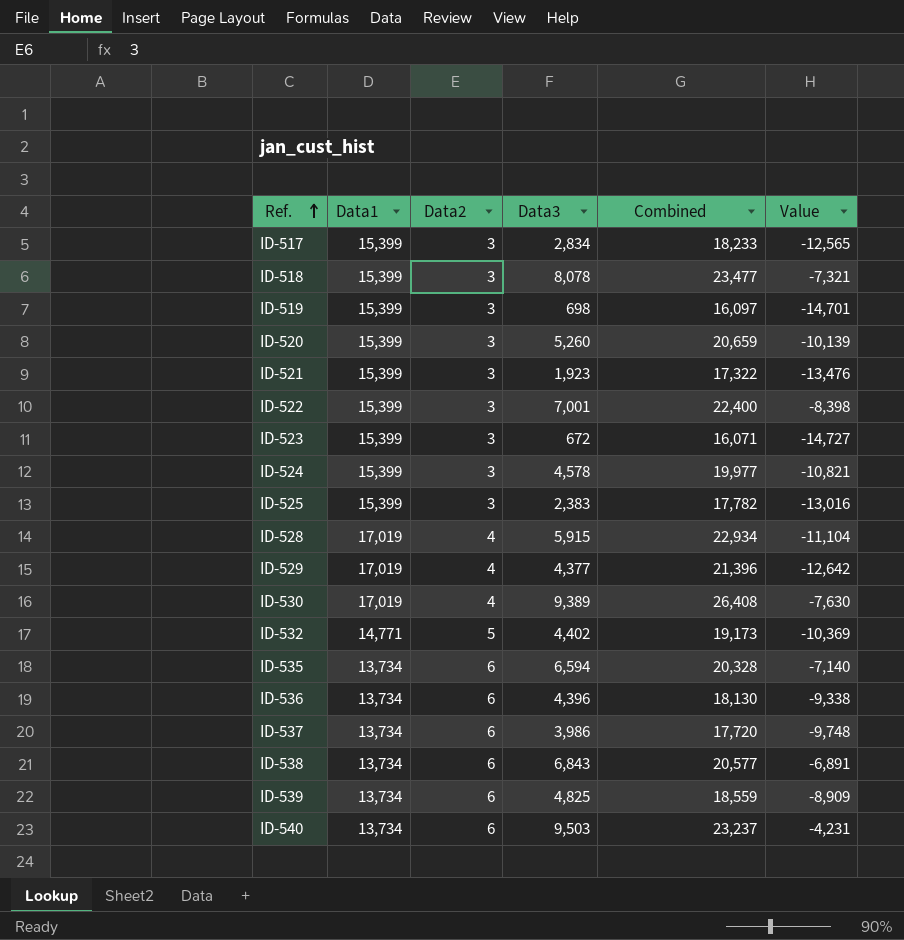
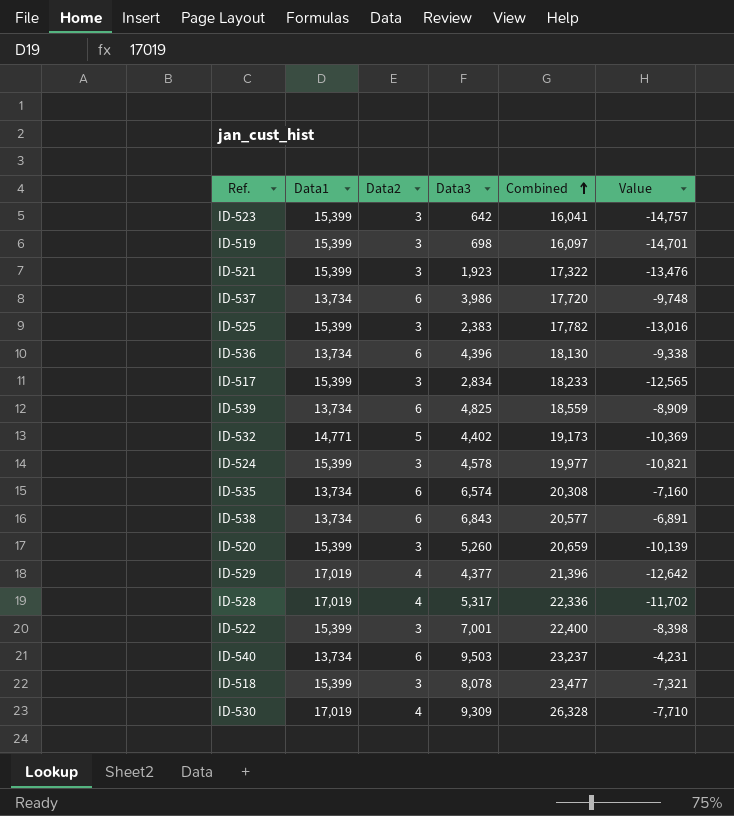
row order: Ref. ascending -> Combined ascending
ID-523 | Data3: 672 -> 642
ID-523 | Combined: 16,071 -> 16,041
ID-523 | Value: -14,727 -> -14,757
ID-535 | Data3: 6,594 -> 6,574
ID-535 | Combined: 20,328 -> 20,308
ID-535 | Value: -7,140 -> -7,160
ID-528 | Data3: 5,915 -> 5,317
ID-528 | Combined: 22,934 -> 22,336
ID-528 | Value: -11,104 -> -11,702
ID-530 | Data3: 9,389 -> 9,309
ID-530 | Combined: 26,408 -> 26,328
ID-530 | Value: -7,630 -> -7,710

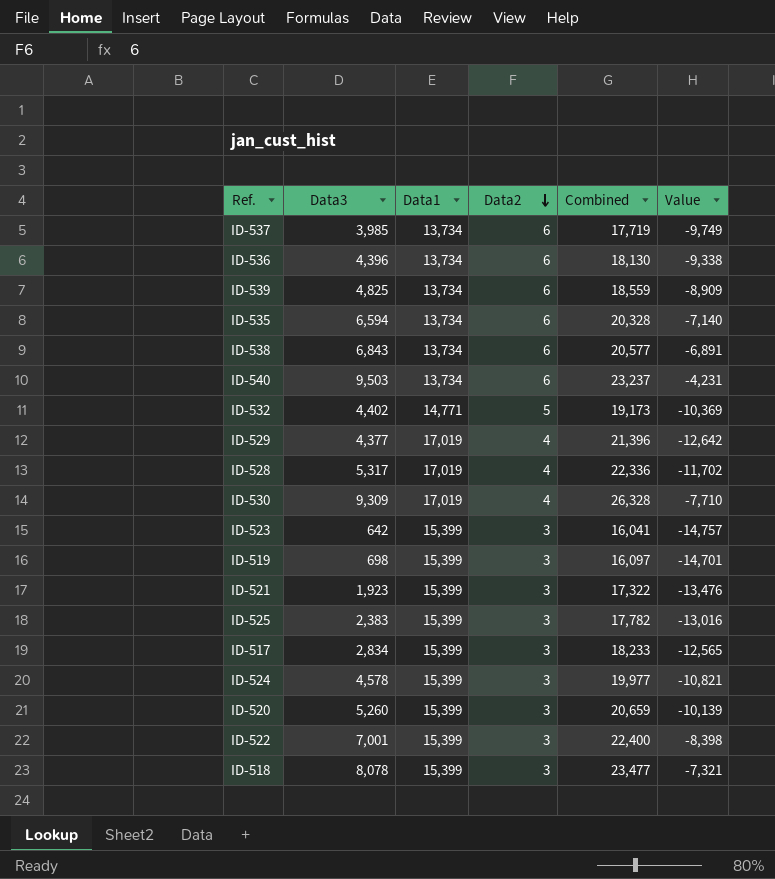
row order: Combined ascending -> Data2 descending
column Data3 | position: 4 -> 2
ID-537 | Data3: 3,986 -> 3,985
ID-537 | Combined: 17,720 -> 17,719
ID-537 | Value: -9,748 -> -9,749
ID-535 | Data3: 6,574 -> 6,594
ID-535 | Combined: 20,308 -> 20,328
ID-535 | Value: -7,160 -> -7,140

